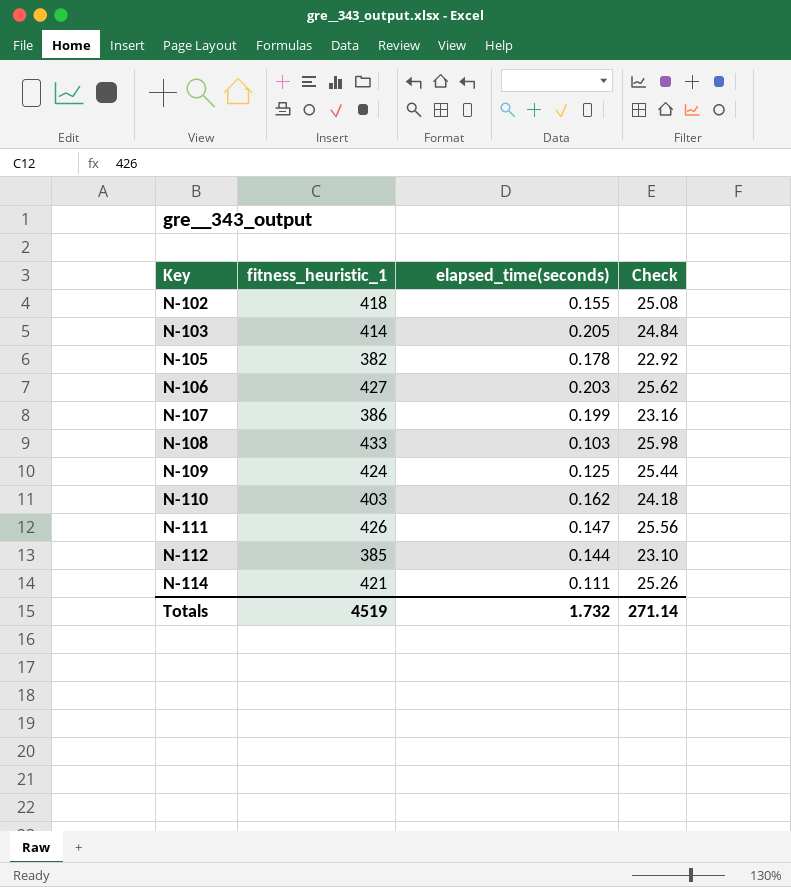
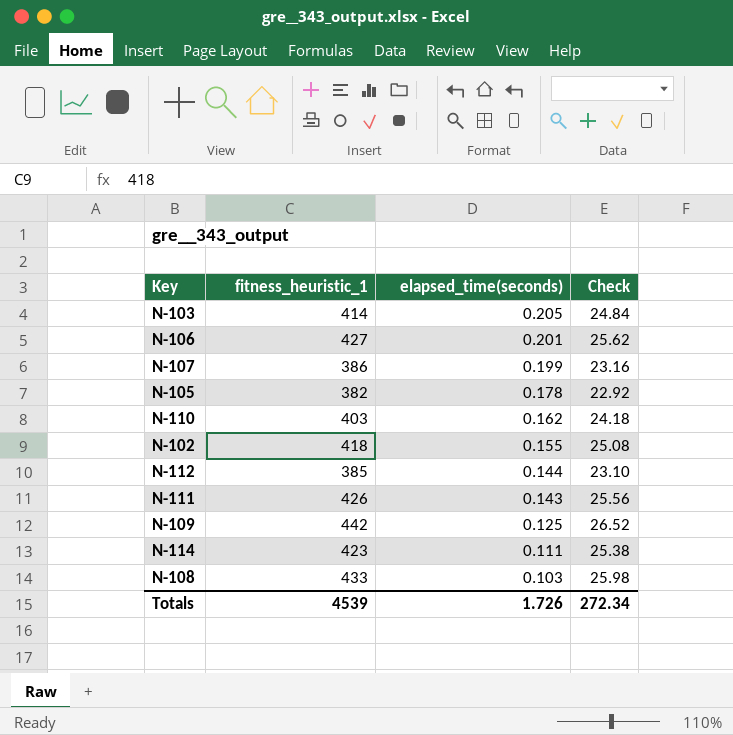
row order: Key ascending -> elapsed_time(seconds) descending
N-106 | elapsed_time(seconds): 0.203 -> 0.201
N-111 | elapsed_time(seconds): 0.147 -> 0.143
N-109 | fitness_heuristic_1: 424 -> 442
N-109 | Check: 25.44 -> 26.52
N-114 | fitness_heuristic_1: 421 -> 423
N-114 | Check: 25.26 -> 25.38
Totals | fitness_heuristic_1: 4519 -> 4539
Totals | elapsed_time(seconds): 1.732 -> 1.726
Totals | Check: 271.14 -> 272.34

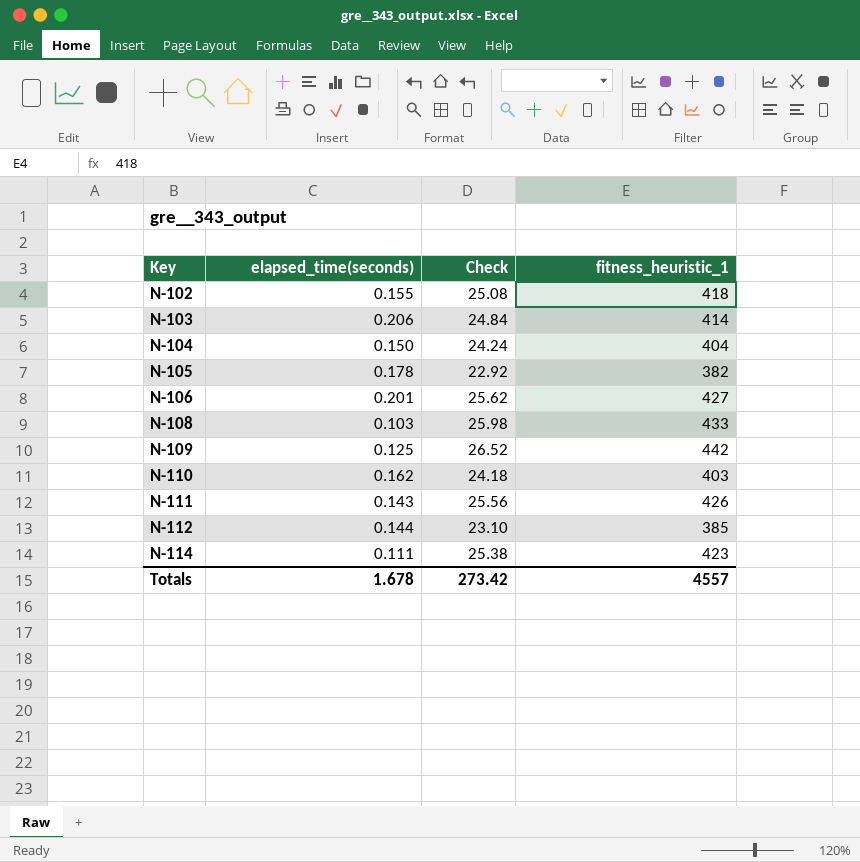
row order: elapsed_time(seconds) descending -> Key ascending
column fitness_heuristic_1 | position: 2 -> 4
row N-107: 386 | 0.199 | 23.16 -> none
N-103 | elapsed_time(seconds): 0.205 -> 0.206
row N-104: none -> 0.150 | 24.24 | 404
Totals | elapsed_time(seconds): 1.726 -> 1.678
Totals | Check: 272.34 -> 273.42
Totals | fitness_heuristic_1: 4539 -> 4557

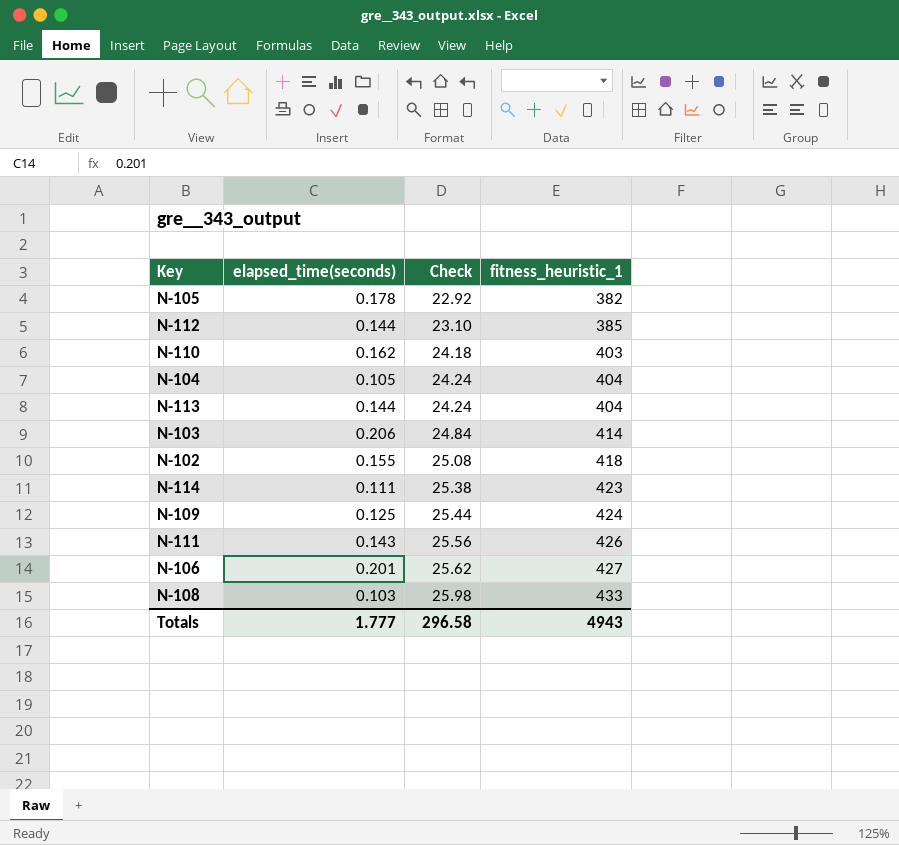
row order: Key ascending -> Check ascending
N-104 | elapsed_time(seconds): 0.150 -> 0.105
row N-113: none -> 0.144 | 24.24 | 404
N-109 | Check: 26.52 -> 25.44
N-109 | fitness_heuristic_1: 442 -> 424
Totals | elapsed_time(seconds): 1.678 -> 1.777
Totals | Check: 273.42 -> 296.58
Totals | fitness_heuristic_1: 4557 -> 4943

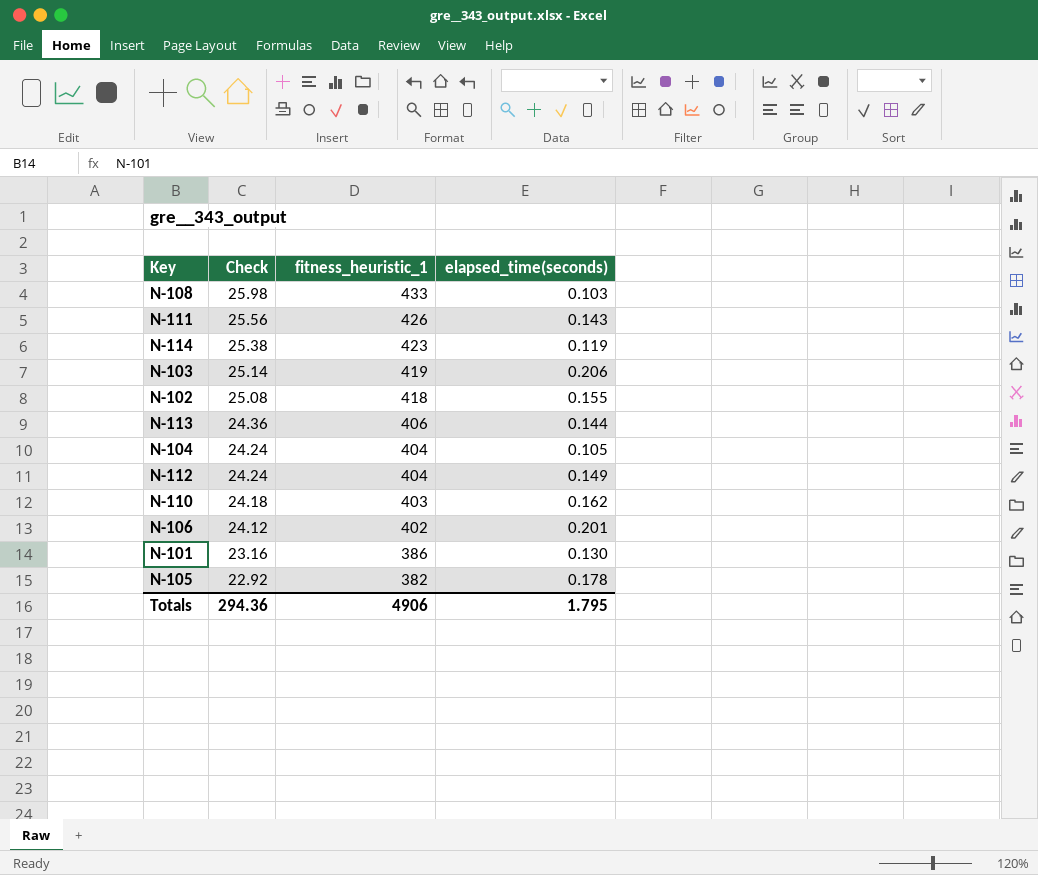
row order: Check ascending -> Check descending
column elapsed_time(seconds) | position: 2 -> 4
row N-109: 0.125 | 25.44 | 424 -> none
N-114 | elapsed_time(seconds): 0.111 -> 0.119
N-103 | Check: 24.84 -> 25.14
N-103 | fitness_heuristic_1: 414 -> 419
N-113 | Check: 24.24 -> 24.36
N-113 | fitness_heuristic_1: 404 -> 406
N-112 | Check: 23.10 -> 24.24
N-112 | fitness_heuristic_1: 385 -> 404
N-112 | elapsed_time(seconds): 0.144 -> 0.149
N-106 | Check: 25.62 -> 24.12
N-106 | fitness_heuristic_1: 427 -> 402
row N-101: none -> 23.16 | 386 | 0.130
Totals | Check: 296.58 -> 294.36
Totals | fitness_heuristic_1: 4943 -> 4906
Totals | elapsed_time(seconds): 1.777 -> 1.795

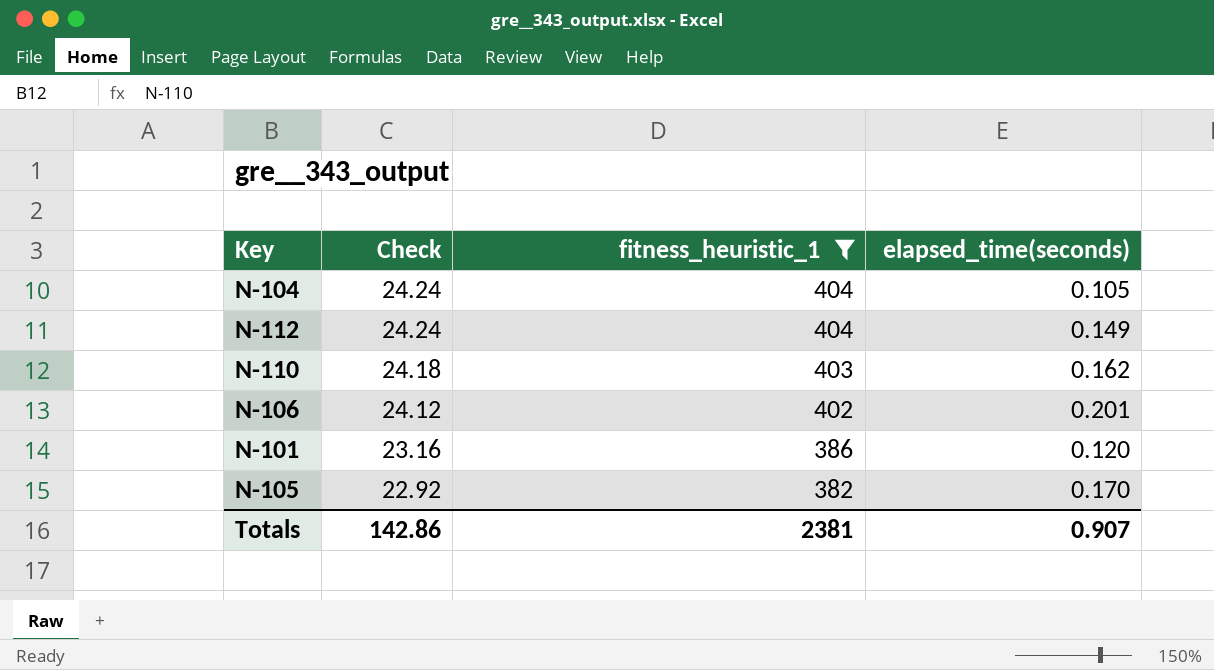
filter: none -> fitness_heuristic_1 <= 404
N-101 | elapsed_time(seconds): 0.130 -> 0.120
N-105 | elapsed_time(seconds): 0.178 -> 0.170
Totals | Check: 294.36 -> 142.86
Totals | fitness_heuristic_1: 4906 -> 2381
Totals | elapsed_time(seconds): 1.795 -> 0.907

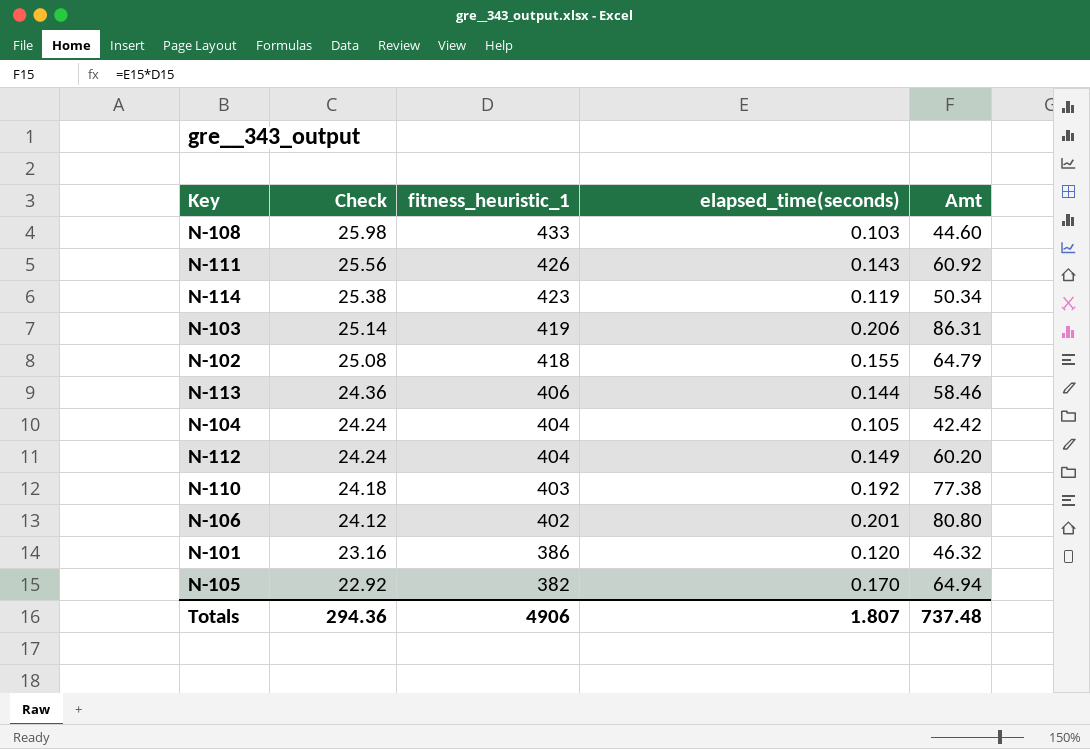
filter: fitness_heuristic_1 <= 404 -> none
column Amt | formula: none -> [fitness_heuristic_1] * [elapsed_time(seconds)]
N-110 | elapsed_time(seconds): 0.162 -> 0.192
Totals | Check: 142.86 -> 294.36
Totals | fitness_heuristic_1: 2381 -> 4906
Totals | elapsed_time(seconds): 0.907 -> 1.807

